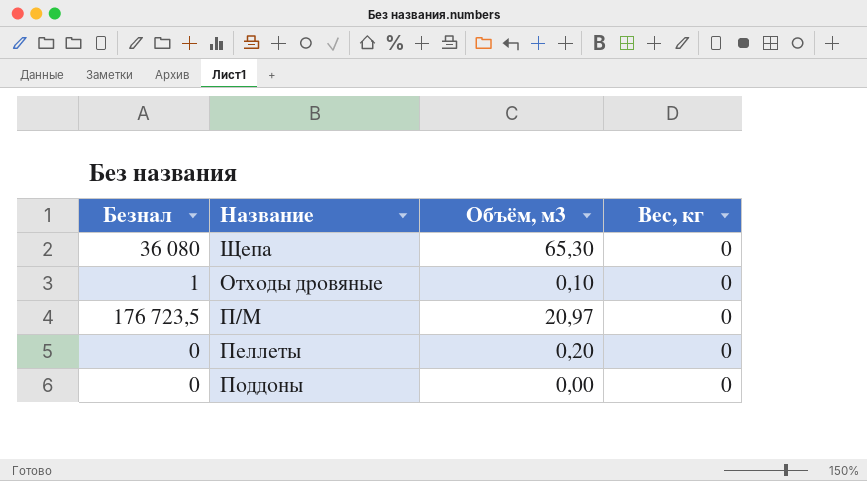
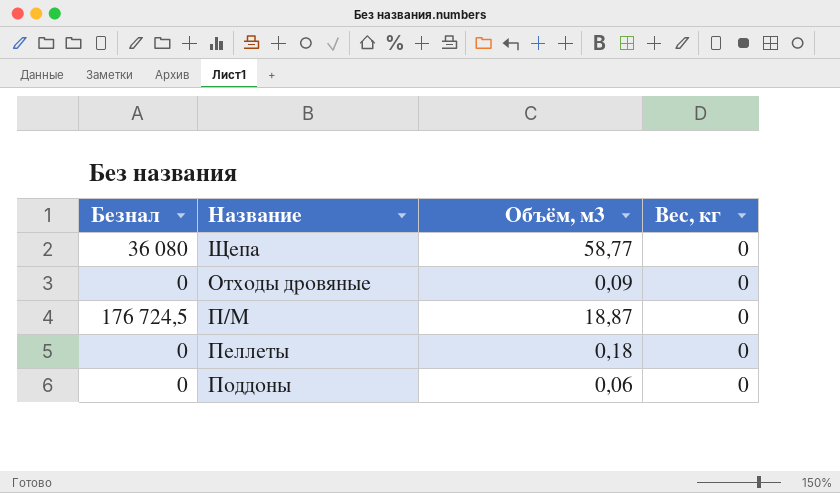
Щепа | Объём, м3: 65,30 -> 58,77
Отходы дровяные | Безнал: 1 -> 0
Отходы дровяные | Объём, м3: 0,10 -> 0,09
П/М | Безнал: 176 723,5 -> 176 724,5
П/М | Объём, м3: 20,97 -> 18,87
Пеллеты | Объём, м3: 0,20 -> 0,18
Поддоны | Объём, м3: 0,00 -> 0,06

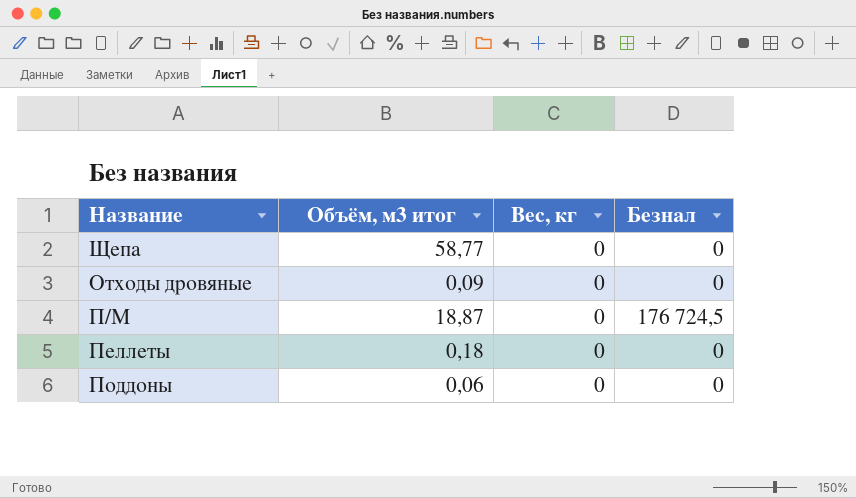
column name: Объём, м3 -> Объём, м3 итог
column Безнал | position: 1 -> 4
Щепа | Безнал: 36 080 -> 0

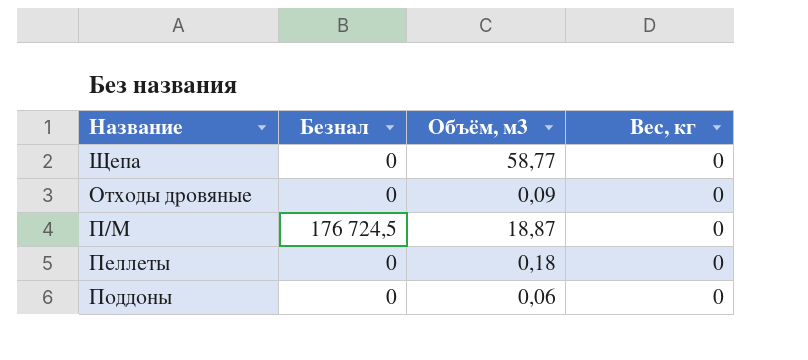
column Безнал | position: 4 -> 2
column name: Объём, м3 итог -> Объём, м3

